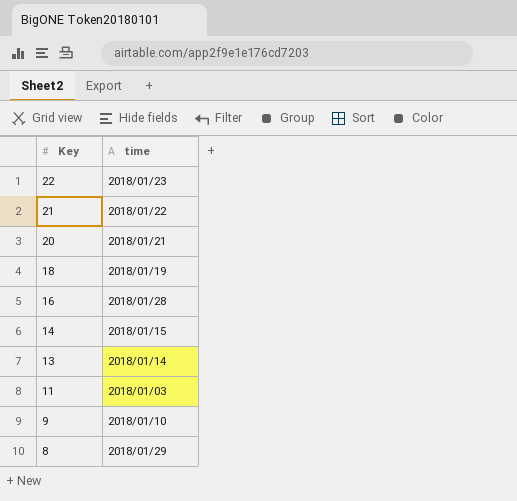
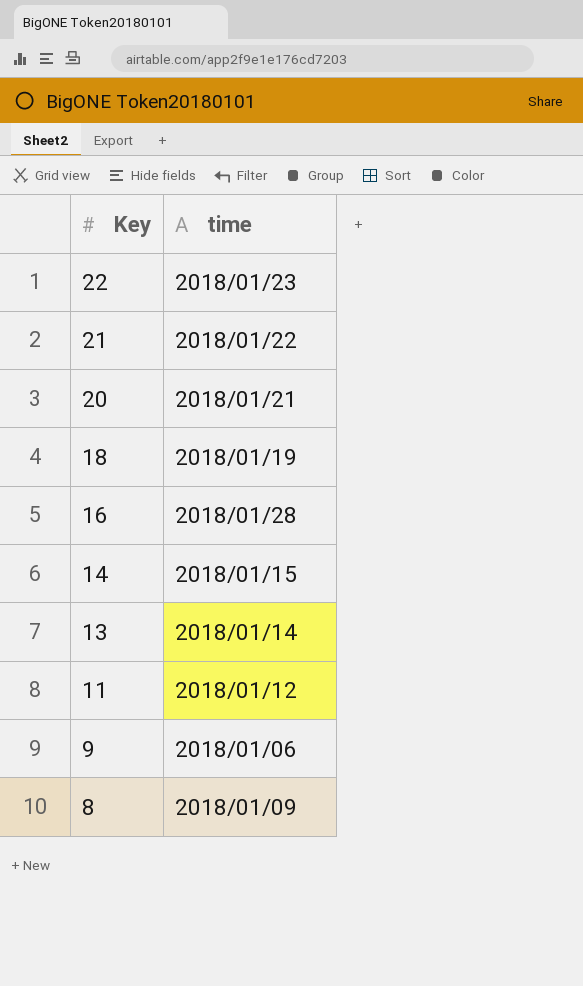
11 | time: 2018/01/03 -> 2018/01/12
9 | time: 2018/01/10 -> 2018/01/06
8 | time: 2018/01/29 -> 2018/01/09

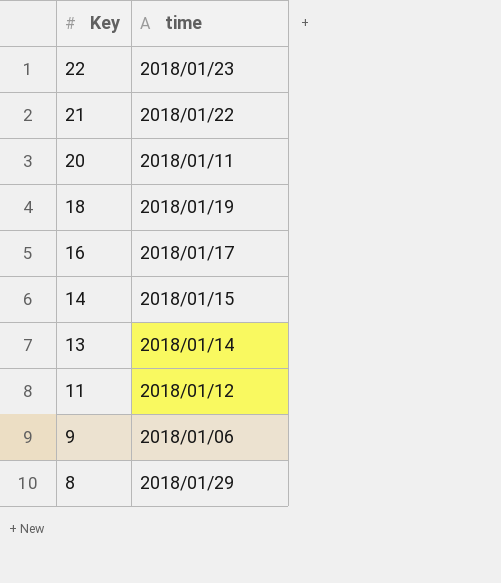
20 | time: 2018/01/21 -> 2018/01/11
16 | time: 2018/01/28 -> 2018/01/17
8 | time: 2018/01/09 -> 2018/01/29

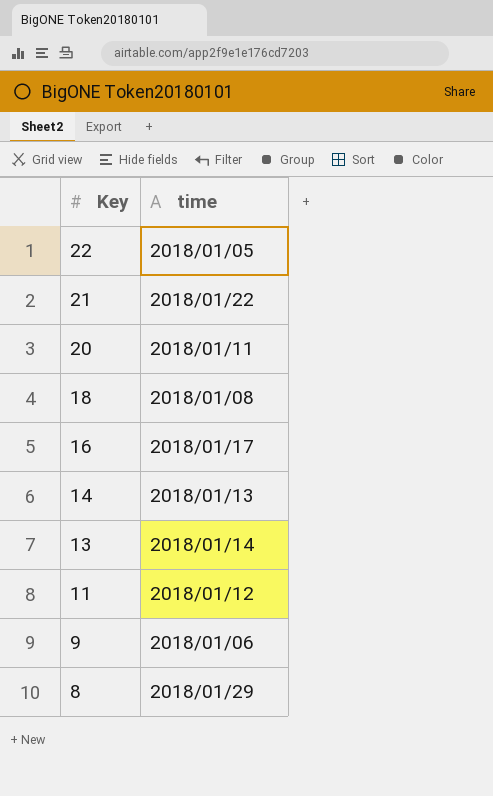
22 | time: 2018/01/23 -> 2018/01/05
18 | time: 2018/01/19 -> 2018/01/08
14 | time: 2018/01/15 -> 2018/01/13

